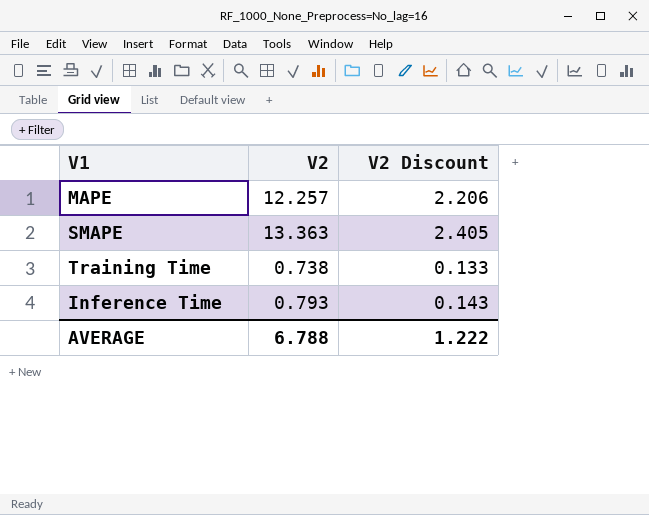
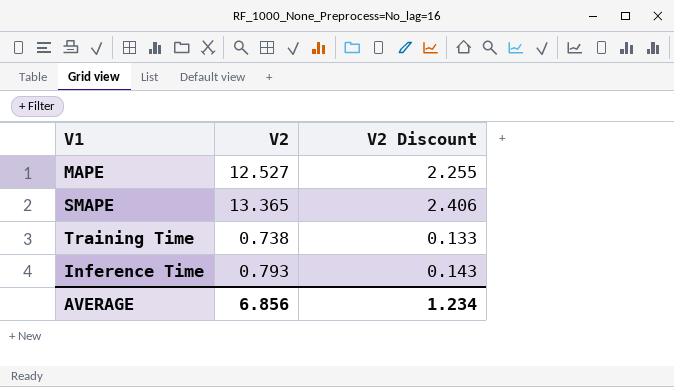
MAPE | V2: 12.257 -> 12.527
MAPE | V2 Discount: 2.206 -> 2.255
SMAPE | V2: 13.363 -> 13.365
SMAPE | V2 Discount: 2.405 -> 2.406
AVERAGE | V2: 6.788 -> 6.856
AVERAGE | V2 Discount: 1.222 -> 1.234

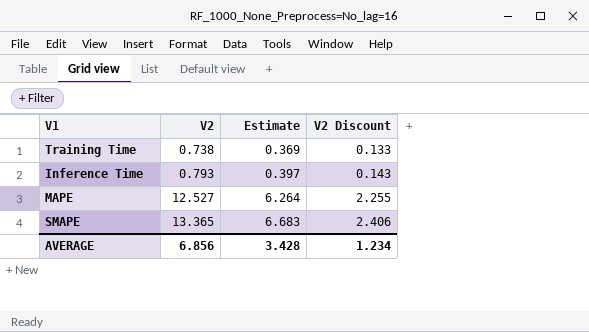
row order: none -> V2 ascending
column Estimate | formula: none -> [V2] * 0.5

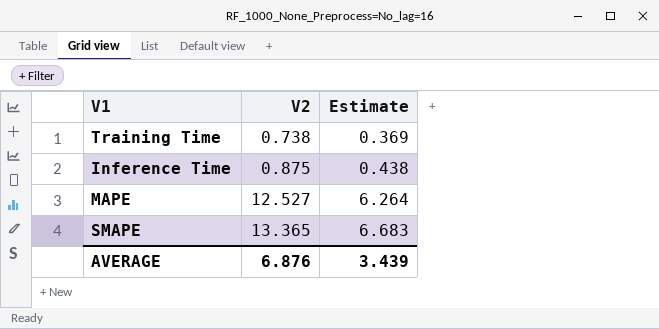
column V2 Discount | formula: [V2] * 0.18 -> none
Inference Time | V2: 0.793 -> 0.875
Inference Time | Estimate: 0.397 -> 0.438
AVERAGE | V2: 6.856 -> 6.876
AVERAGE | Estimate: 3.428 -> 3.439

